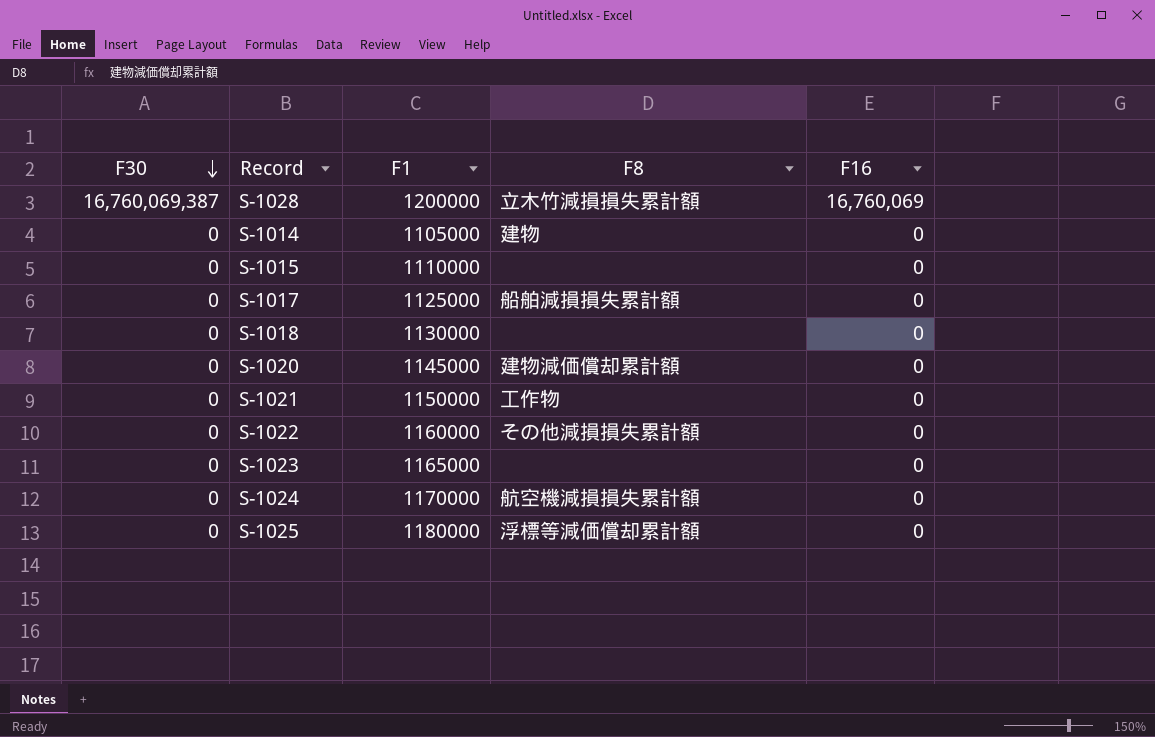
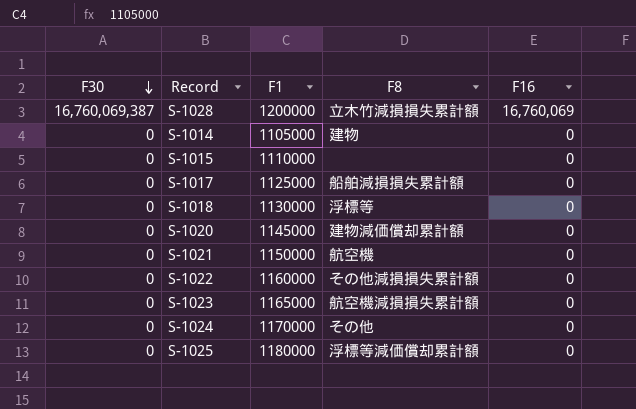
S-1018 | F8: none -> 浮標等
S-1021 | F8: 工作物 -> 航空機
S-1023 | F8: none -> 航空機減損損失累計額
S-1024 | F8: 航空機減損損失累計額 -> その他

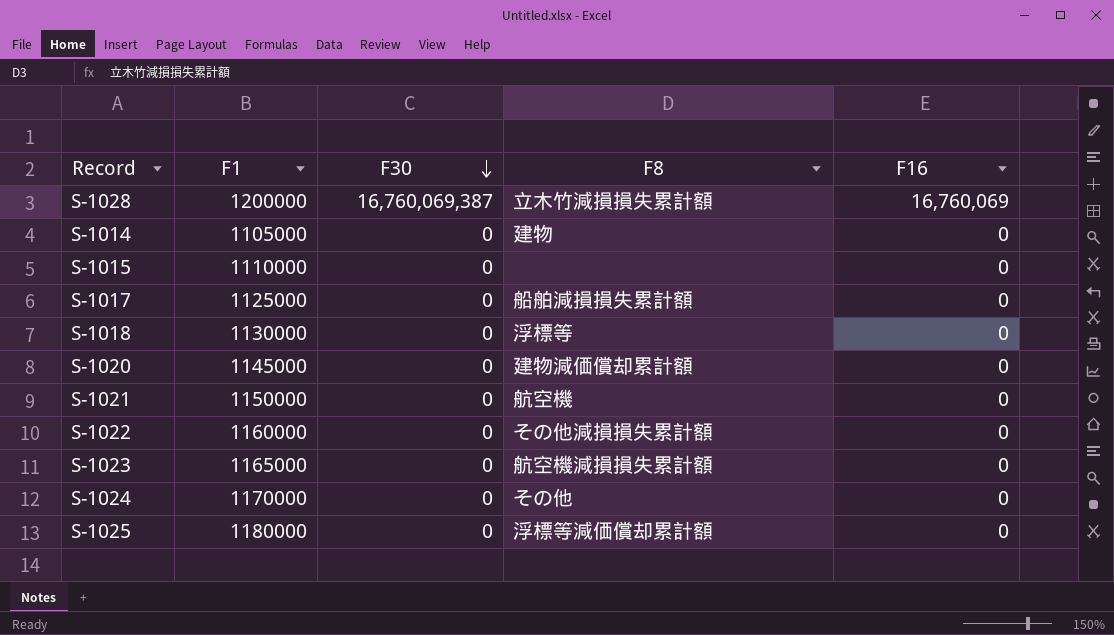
column F30 | position: 1 -> 3

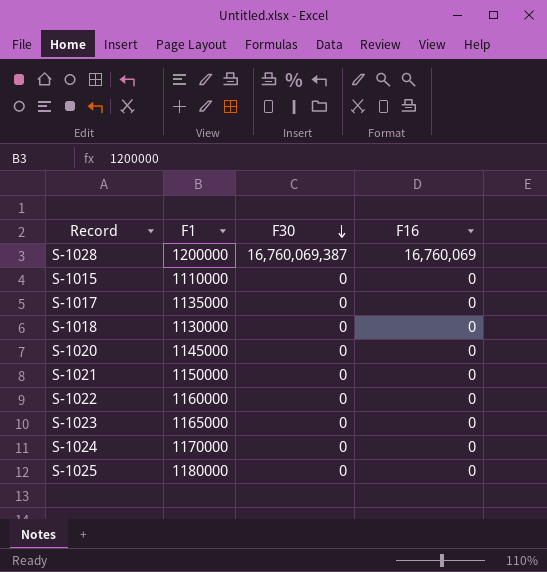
column F8 | position: 4 -> none
row S-1014: 1105000 | 0 | 建物 | 0 -> none
S-1017 | F1: 1125000 -> 1135000

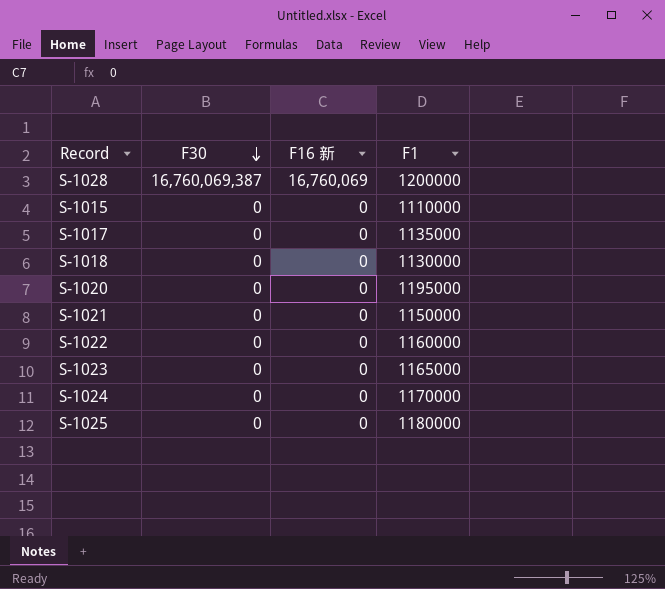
column name: F16 -> F16 新
column F1 | position: 2 -> 4
S-1020 | F1: 1145000 -> 1195000

